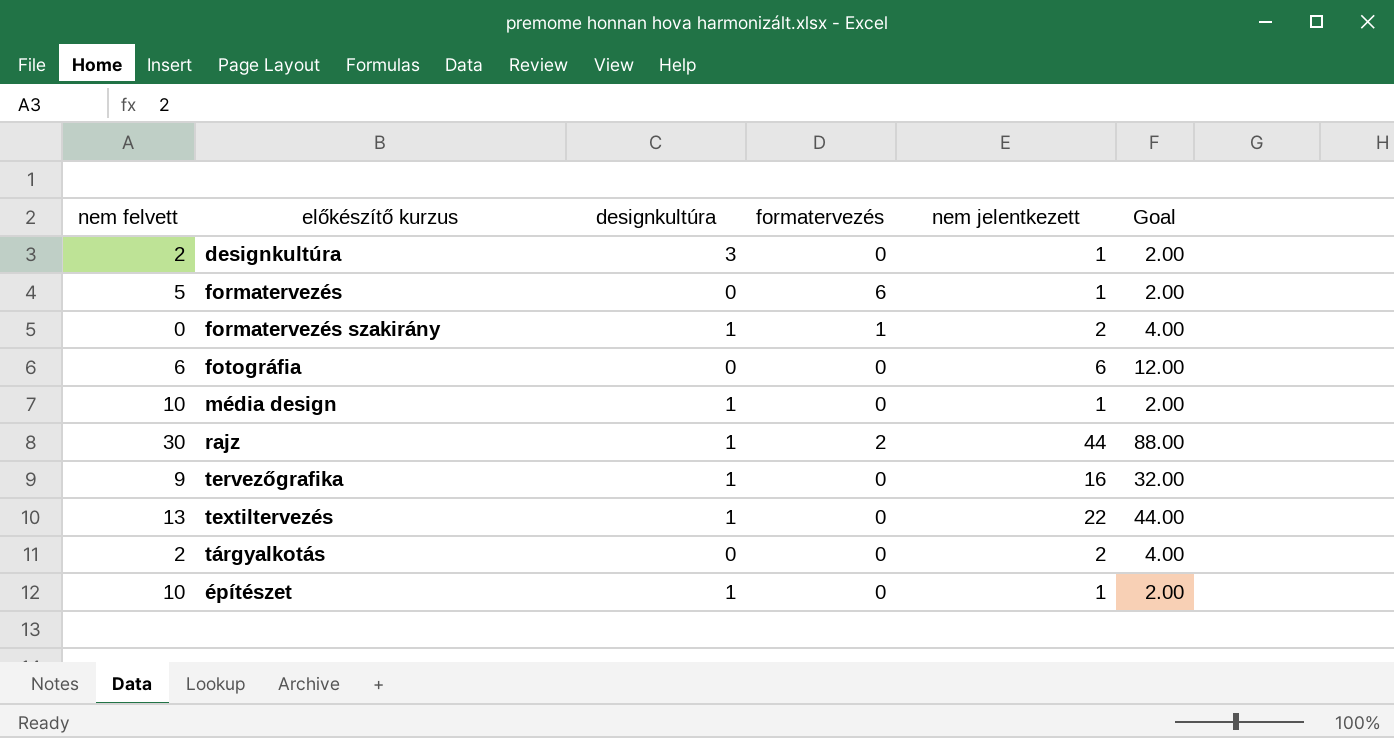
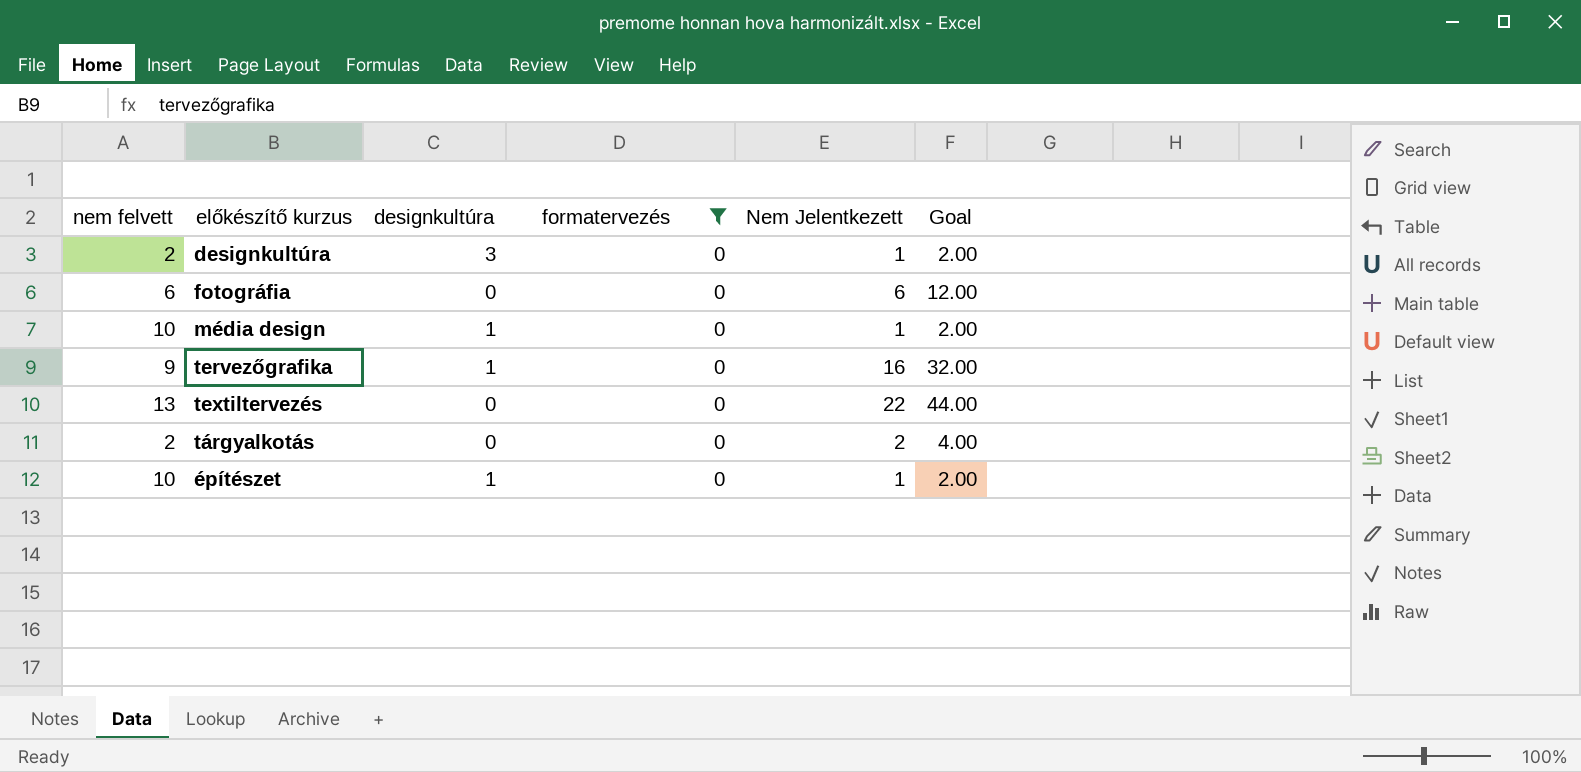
filter: none -> formatervezés = 0
column name: nem jelentkezett -> Nem Jelentkezett
textiltervezés | designkultúra: 1 -> 0

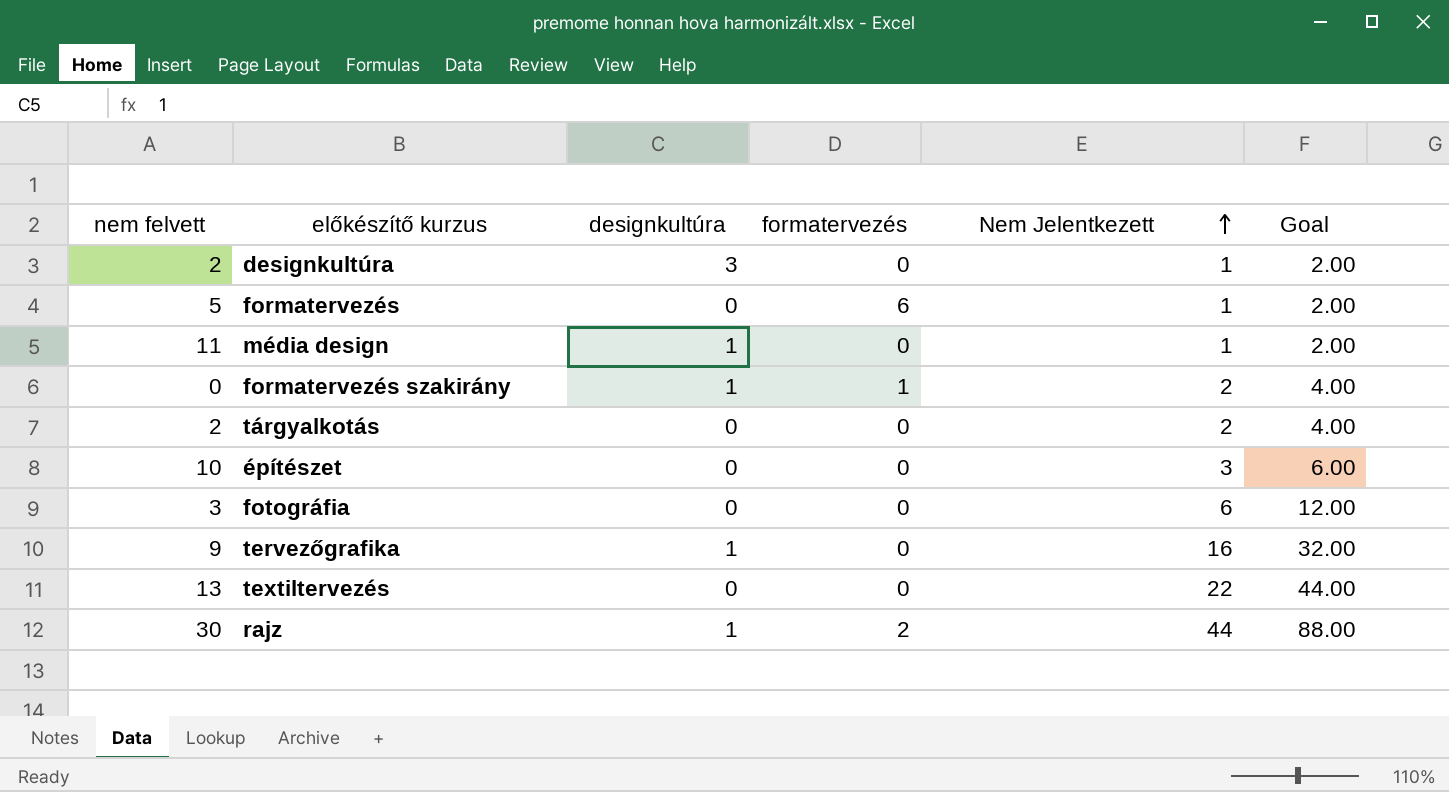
filter: formatervezés = 0 -> none
row order: none -> Nem Jelentkezett ascending
média design | nem felvett: 10 -> 11
építészet | designkultúra: 1 -> 0
építészet | Nem Jelentkezett: 1 -> 3
építészet | Goal: 2.00 -> 6.00
fotográfia | nem felvett: 6 -> 3

